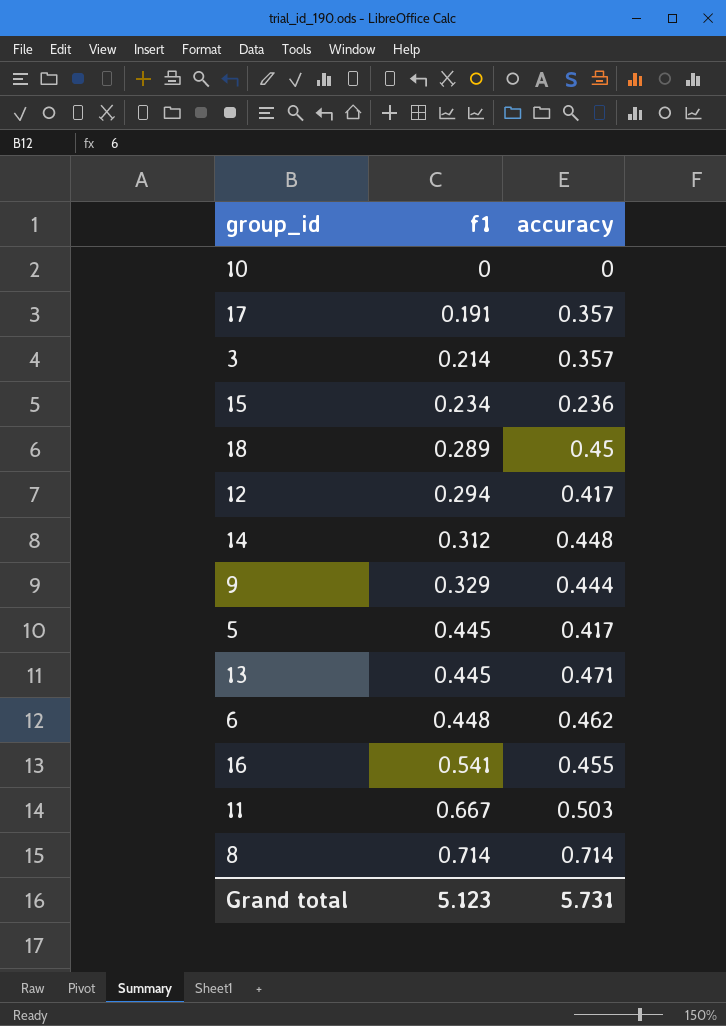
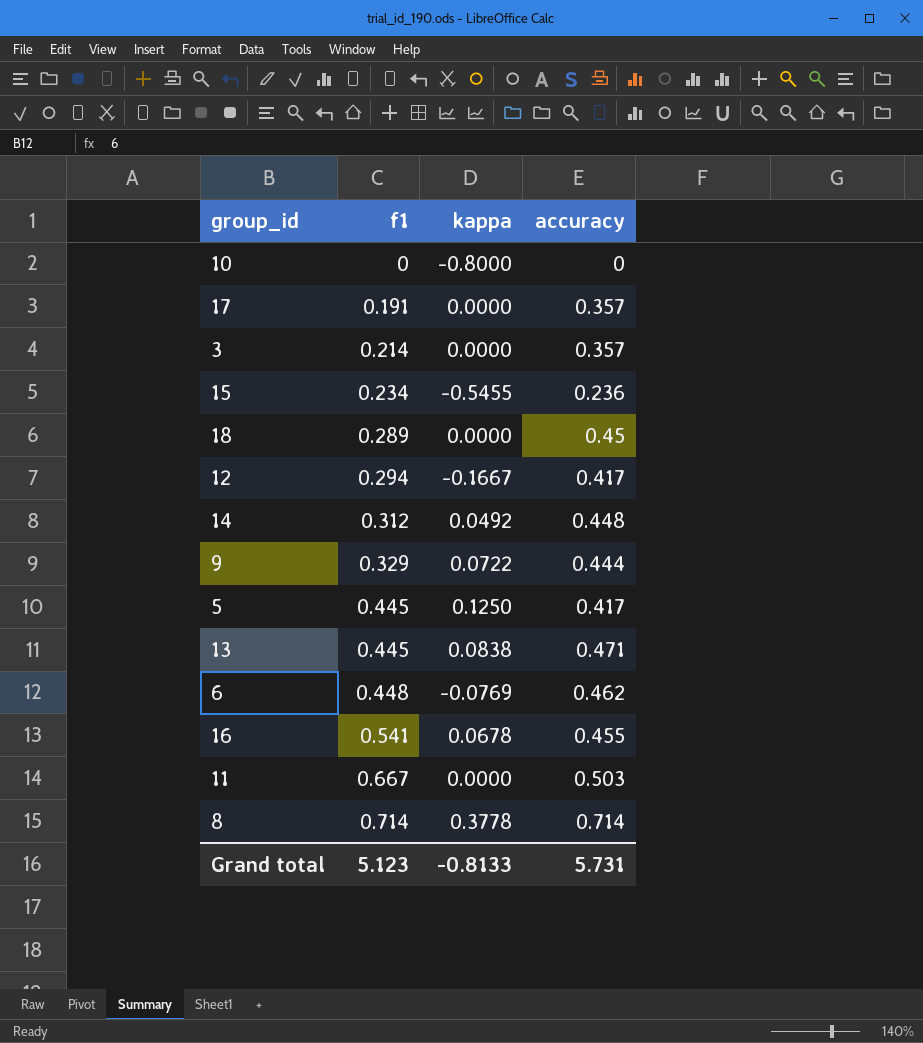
column kappa | position: none -> 3

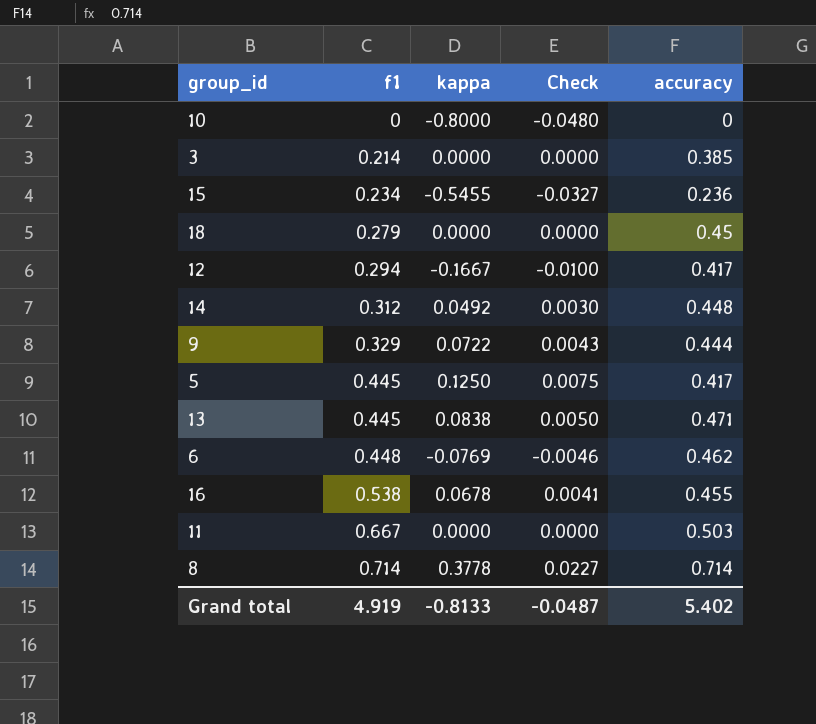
column Check | formula: none -> [kappa] * 0.06
row 17: 0.191 | 0.0000 | 0.357 -> none
3 | accuracy: 0.357 -> 0.385
18 | f1: 0.289 -> 0.279
16 | f1: 0.541 -> 0.538
Grand total | f1: 5.123 -> 4.919
Grand total | accuracy: 5.731 -> 5.402

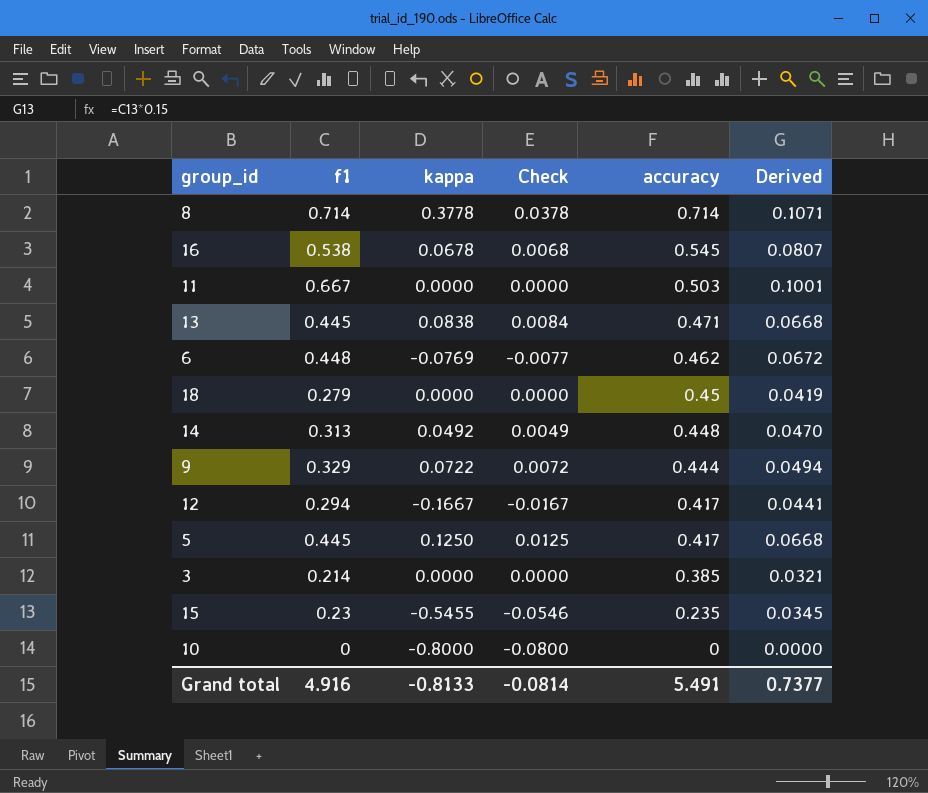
row order: f1 ascending -> accuracy descending
column Check | formula: [kappa] * 0.06 -> [kappa] * 0.1
column Derived | formula: none -> [f1] * 0.15
16 | accuracy: 0.455 -> 0.545
14 | f1: 0.312 -> 0.313
15 | f1: 0.234 -> 0.23
15 | accuracy: 0.236 -> 0.235
Grand total | f1: 4.919 -> 4.916
Grand total | Check: -0.0487 -> -0.0814
Grand total | accuracy: 5.402 -> 5.491

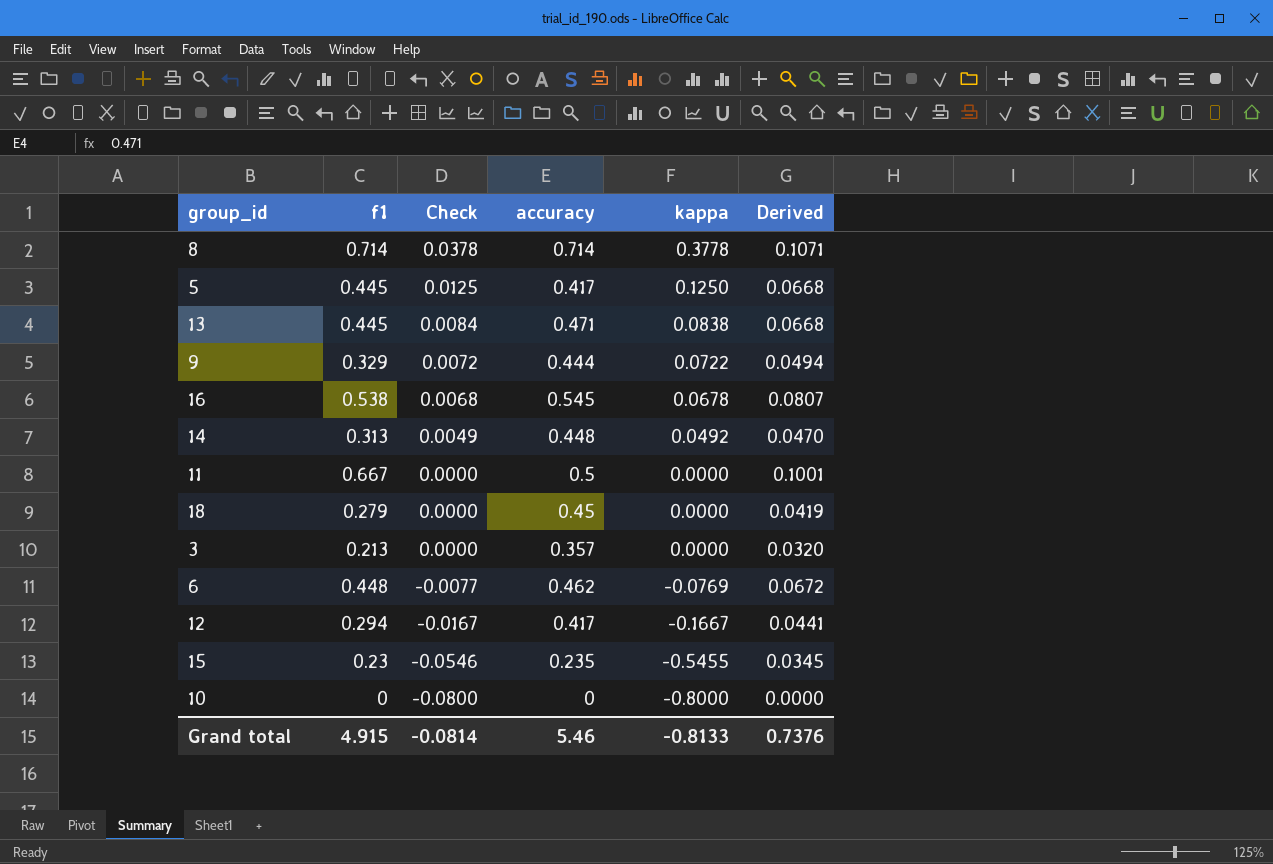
row order: accuracy descending -> Check descending
column kappa | position: 3 -> 5
11 | accuracy: 0.503 -> 0.5
3 | f1: 0.214 -> 0.213
3 | accuracy: 0.385 -> 0.357
3 | Derived: 0.0321 -> 0.0320
Grand total | f1: 4.916 -> 4.915
Grand total | accuracy: 5.491 -> 5.46
Grand total | Derived: 0.7377 -> 0.7376

